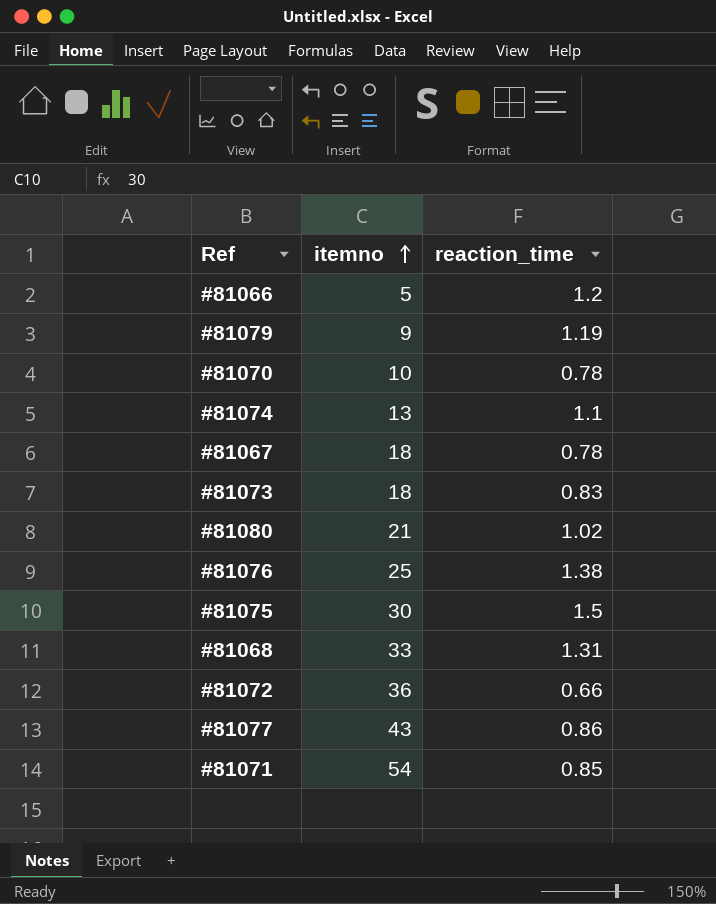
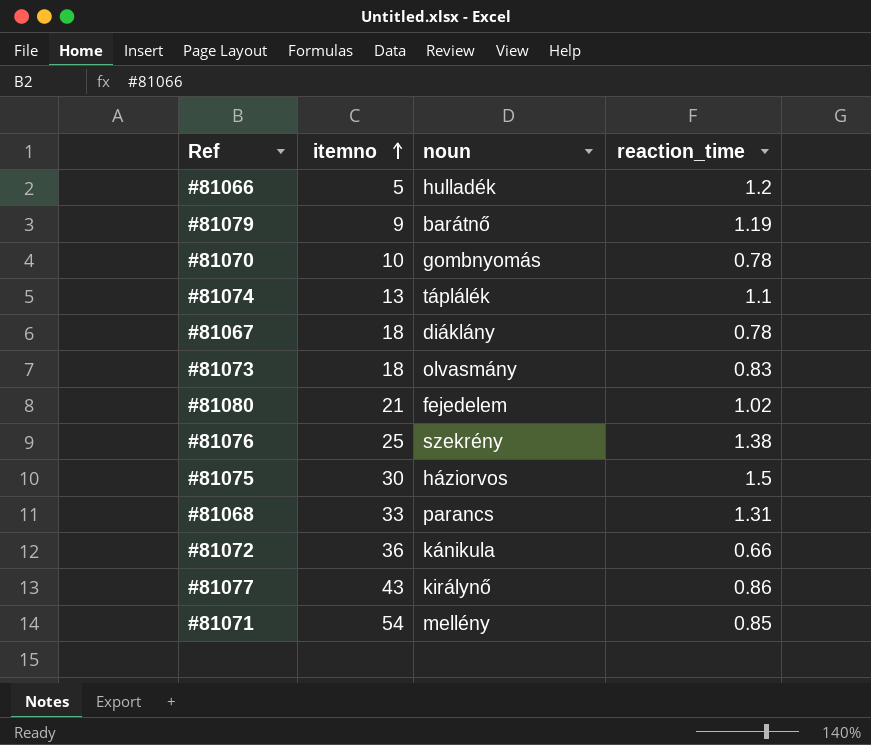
column noun | position: none -> 3

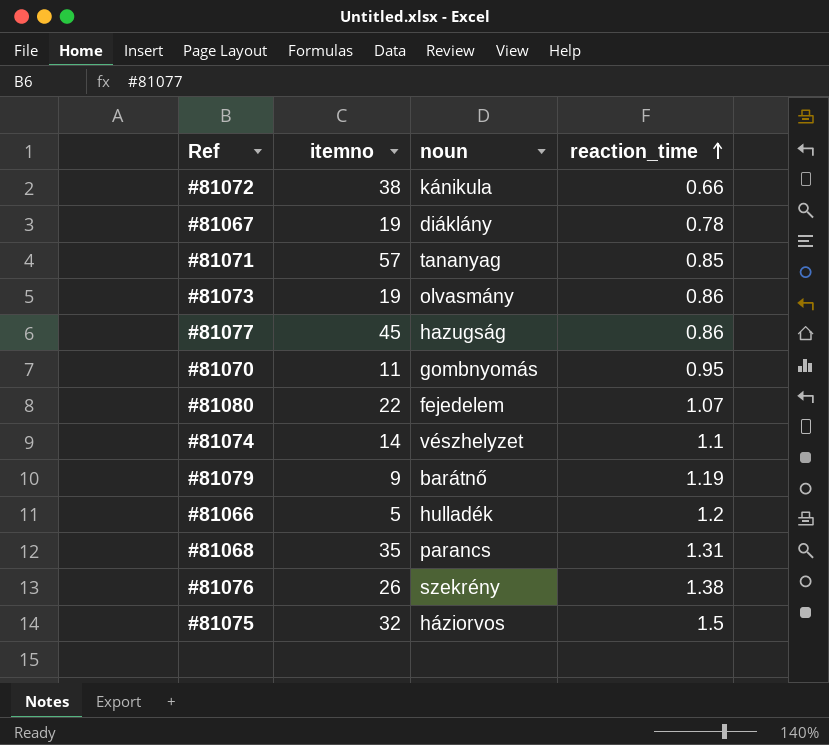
row order: itemno ascending -> reaction_time ascending
#81072 | itemno: 36 -> 38
#81067 | itemno: 18 -> 19
#81071 | itemno: 54 -> 57
#81071 | noun: mellény -> tananyag
#81073 | itemno: 18 -> 19
#81073 | reaction_time: 0.83 -> 0.86
#81077 | itemno: 43 -> 45
#81077 | noun: királynő -> hazugság
#81070 | itemno: 10 -> 11
#81070 | reaction_time: 0.78 -> 0.95
#81080 | itemno: 21 -> 22
#81080 | reaction_time: 1.02 -> 1.07
#81074 | itemno: 13 -> 14
#81074 | noun: táplálék -> vészhelyzet
#81068 | itemno: 33 -> 35
#81076 | itemno: 25 -> 26
#81075 | itemno: 30 -> 32

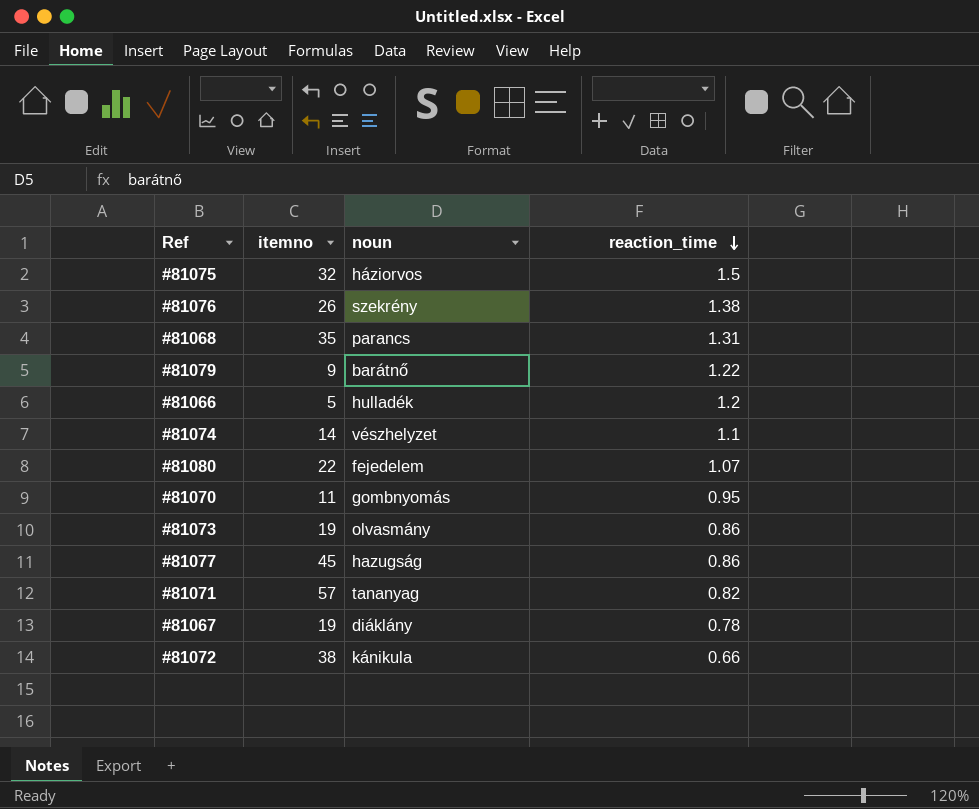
row order: reaction_time ascending -> reaction_time descending
#81079 | reaction_time: 1.19 -> 1.22
#81071 | reaction_time: 0.85 -> 0.82

